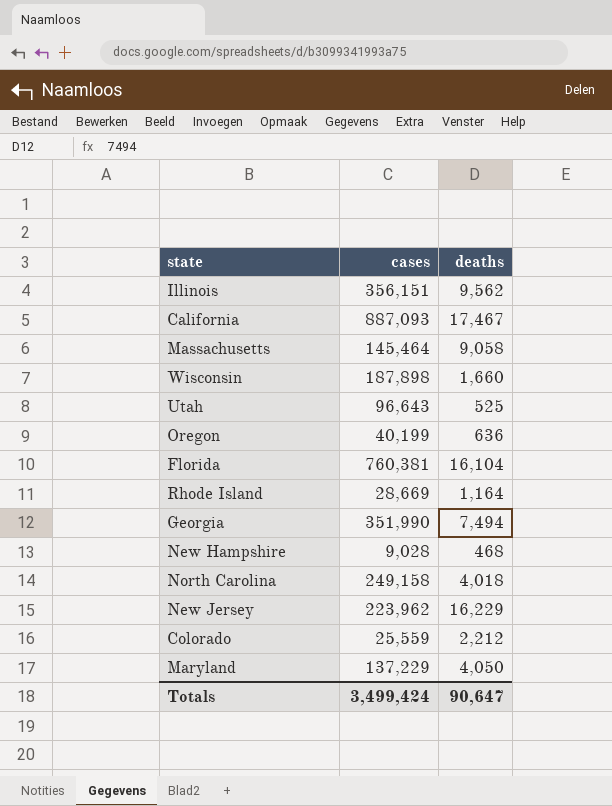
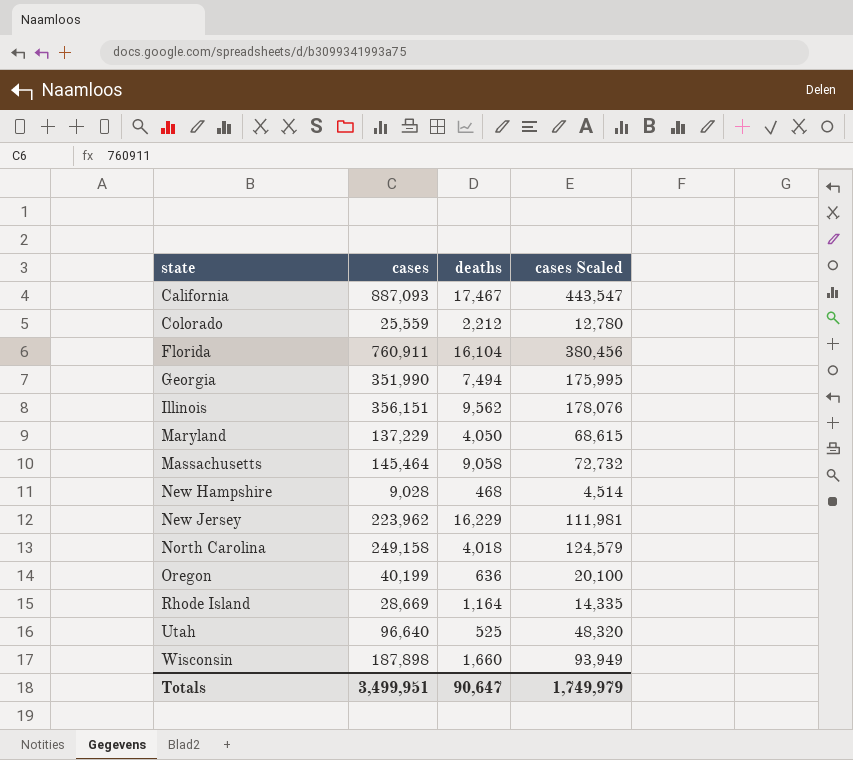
row order: none -> state ascending
column cases Scaled | formula: none -> [cases] * 0.5
Florida | cases: 760,381 -> 760,911
Utah | cases: 96,643 -> 96,640
Totals | cases: 3,499,424 -> 3,499,951

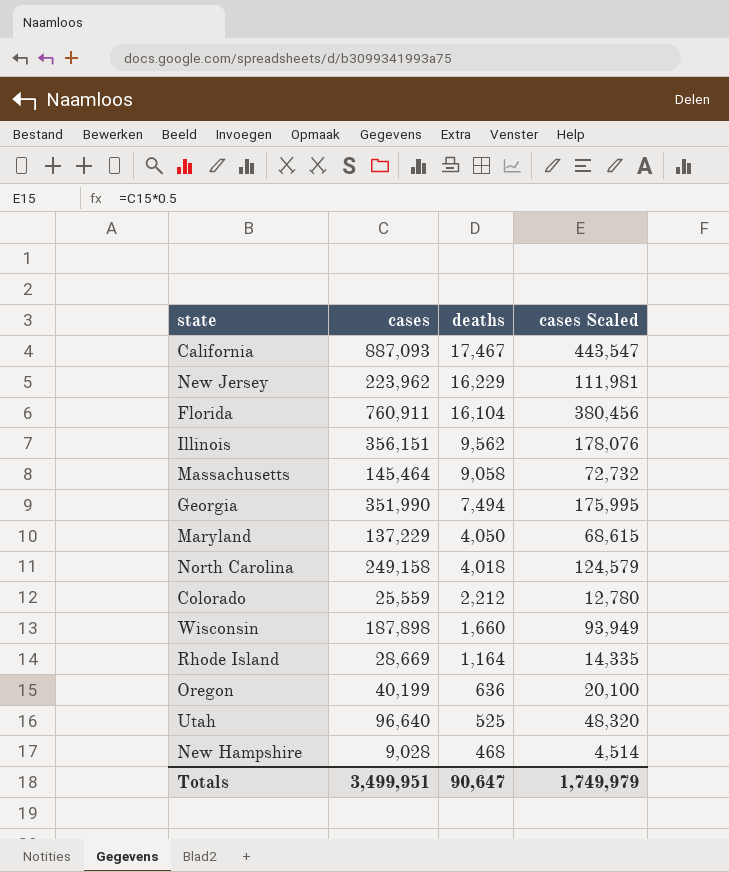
row order: state ascending -> deaths descending

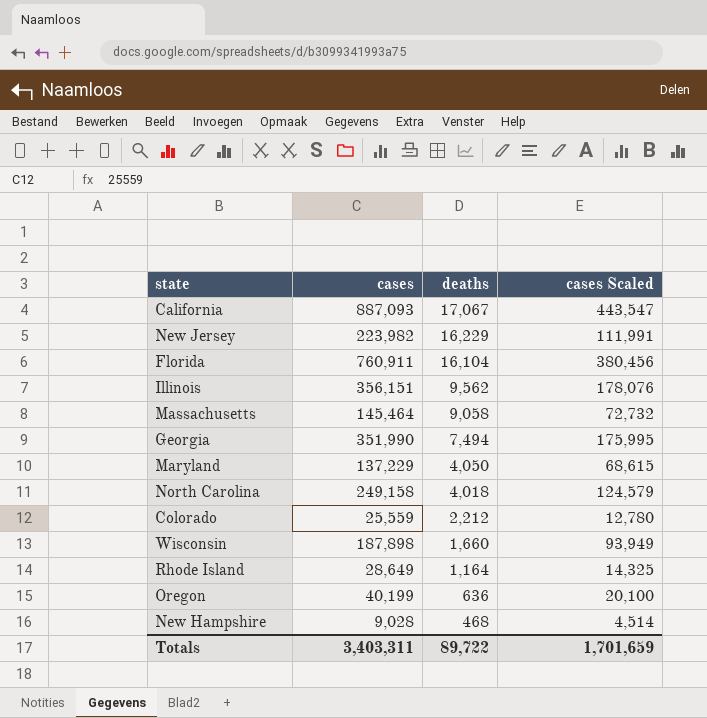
row Utah: 96,640 | 525 | 48,320 -> none
California | deaths: 17,467 -> 17,067
New Jersey | cases: 223,962 -> 223,982
New Jersey | cases Scaled: 111,981 -> 111,991
Rhode Island | cases: 28,669 -> 28,649
Rhode Island | cases Scaled: 14,335 -> 14,325
Totals | cases: 3,499,951 -> 3,403,311
Totals | deaths: 90,647 -> 89,722
Totals | cases Scaled: 1,749,979 -> 1,701,659

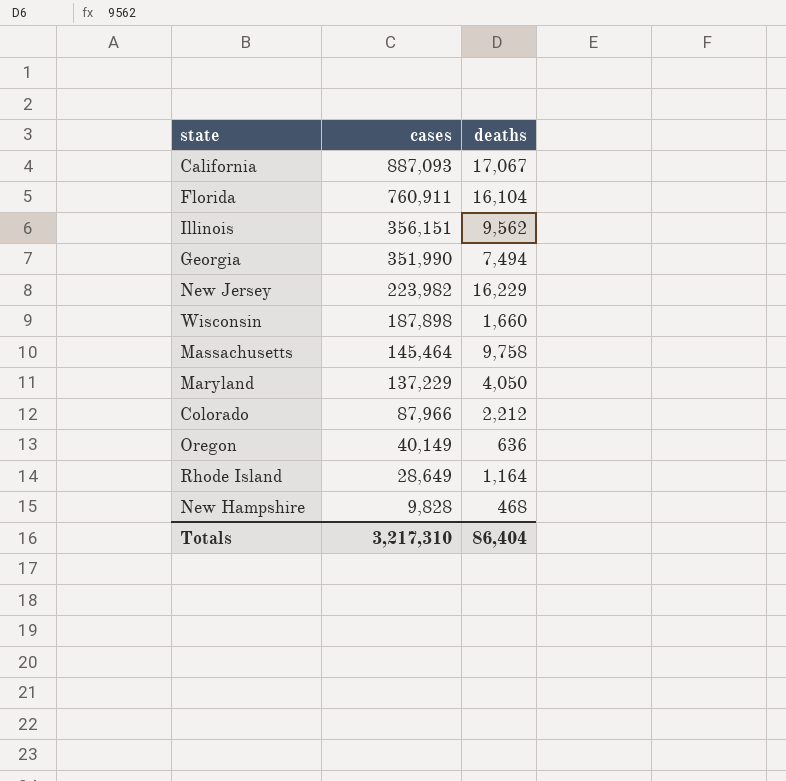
row order: deaths descending -> cases descending
column cases Scaled | formula: [cases] * 0.5 -> none
row North Carolina: 249,158 | 4,018 | 124,579 -> none
Massachusetts | deaths: 9,058 -> 9,758
Colorado | cases: 25,559 -> 87,966
Oregon | cases: 40,199 -> 40,149
New Hampshire | cases: 9,028 -> 9,828
Totals | cases: 3,403,311 -> 3,217,310
Totals | deaths: 89,722 -> 86,404

